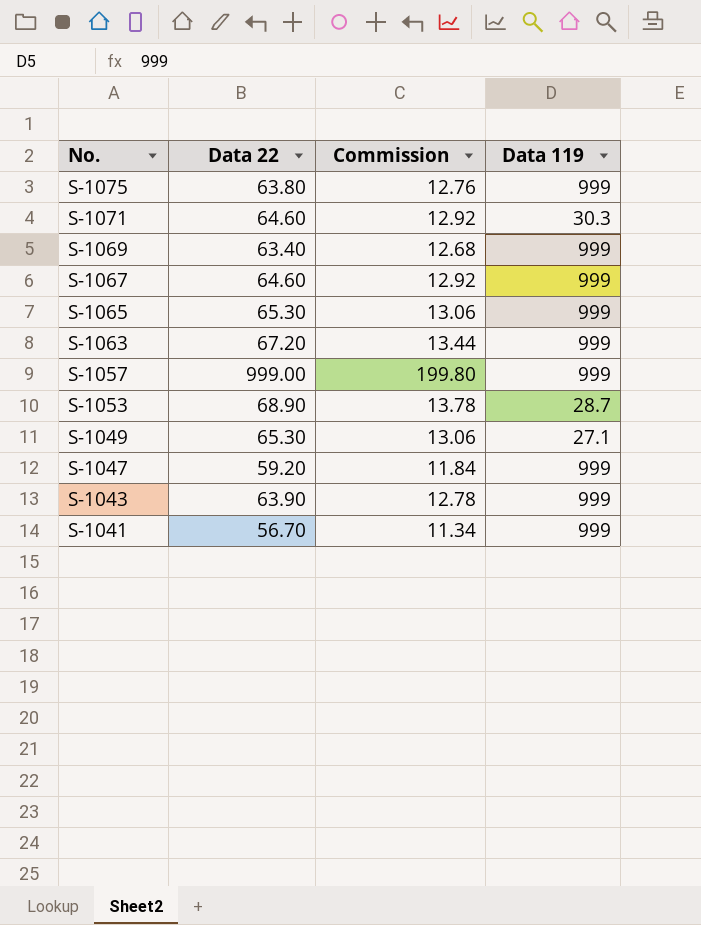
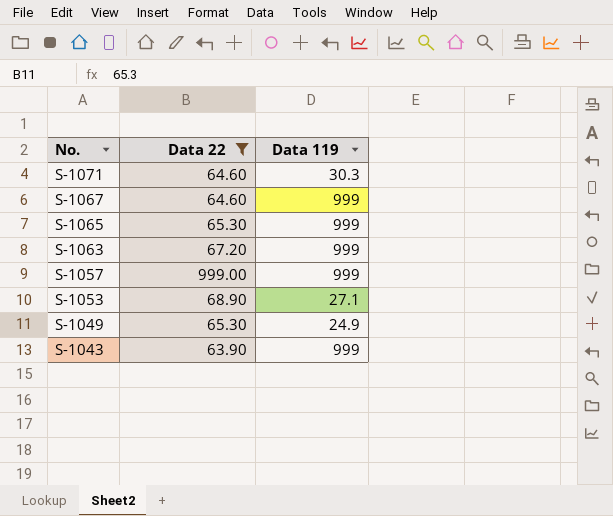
filter: none -> Data 22 >= 63.90
column Commission | formula: [Data 22] * 0.2 -> none
S-1053 | Data 119: 28.7 -> 27.1
S-1049 | Data 119: 27.1 -> 24.9

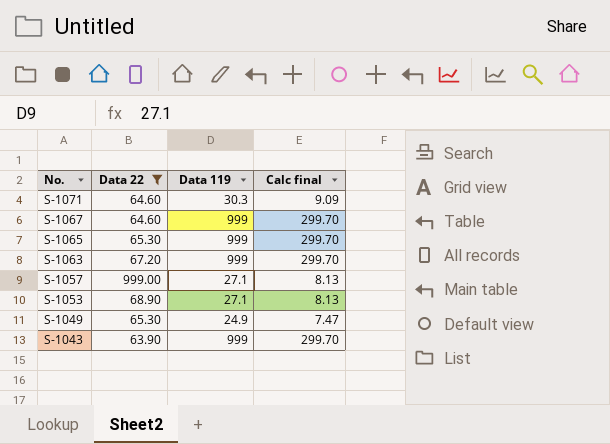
column Calc final | formula: none -> [Data 119] * 0.3
S-1057 | Data 119: 999 -> 27.1

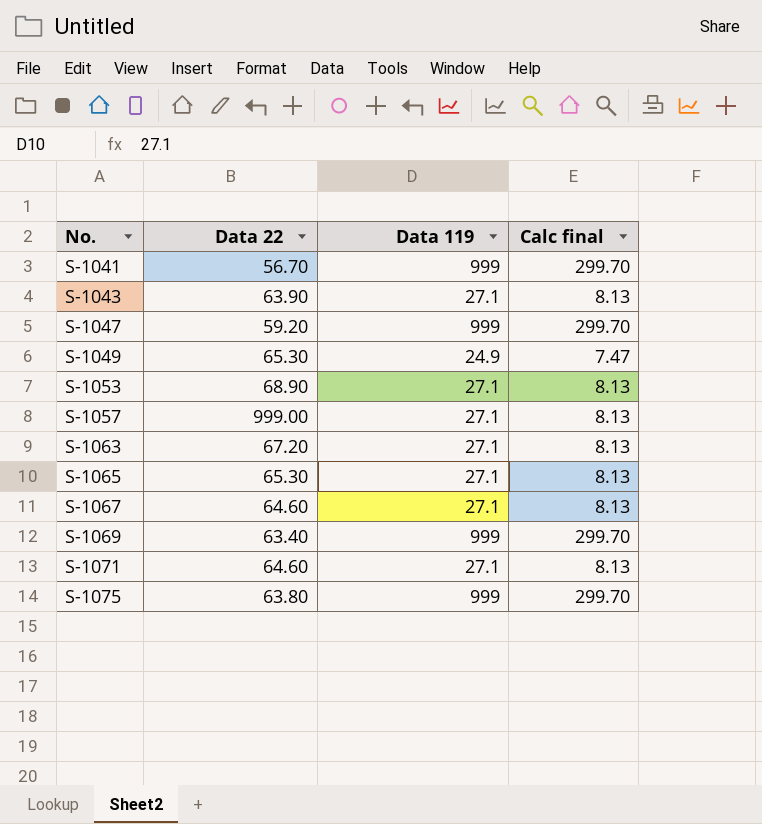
filter: Data 22 >= 63.90 -> none
row order: No. descending -> No. ascending
S-1043 | Data 119: 999 -> 27.1
S-1043 | Calc final: 299.70 -> 8.13
S-1063 | Data 119: 999 -> 27.1
S-1063 | Calc final: 299.70 -> 8.13
S-1065 | Data 119: 999 -> 27.1
S-1065 | Calc final: 299.70 -> 8.13
S-1067 | Data 119: 999 -> 27.1
S-1067 | Calc final: 299.70 -> 8.13
S-1071 | Data 119: 30.3 -> 27.1
S-1071 | Calc final: 9.09 -> 8.13

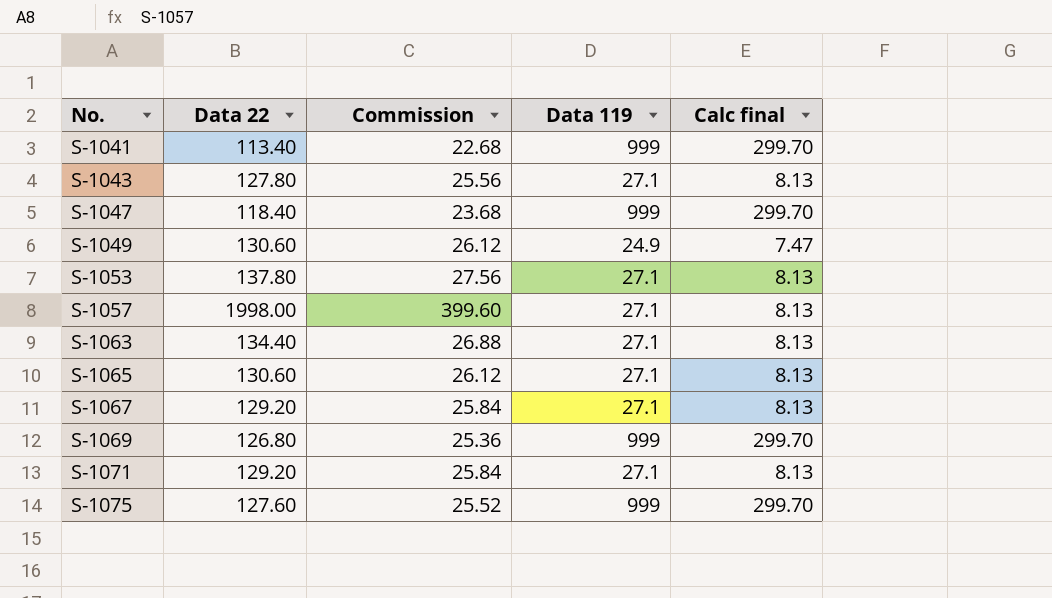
column Commission | formula: none -> [Data 22] * 0.2
S-1041 | Data 22: 56.70 -> 113.40
S-1043 | Data 22: 63.90 -> 127.80
S-1047 | Data 22: 59.20 -> 118.40
S-1049 | Data 22: 65.30 -> 130.60
S-1053 | Data 22: 68.90 -> 137.80
S-1057 | Data 22: 999.00 -> 1998.00
S-1063 | Data 22: 67.20 -> 134.40
S-1065 | Data 22: 65.30 -> 130.60
S-1067 | Data 22: 64.60 -> 129.20
S-1069 | Data 22: 63.40 -> 126.80
S-1071 | Data 22: 64.60 -> 129.20
S-1075 | Data 22: 63.80 -> 127.60

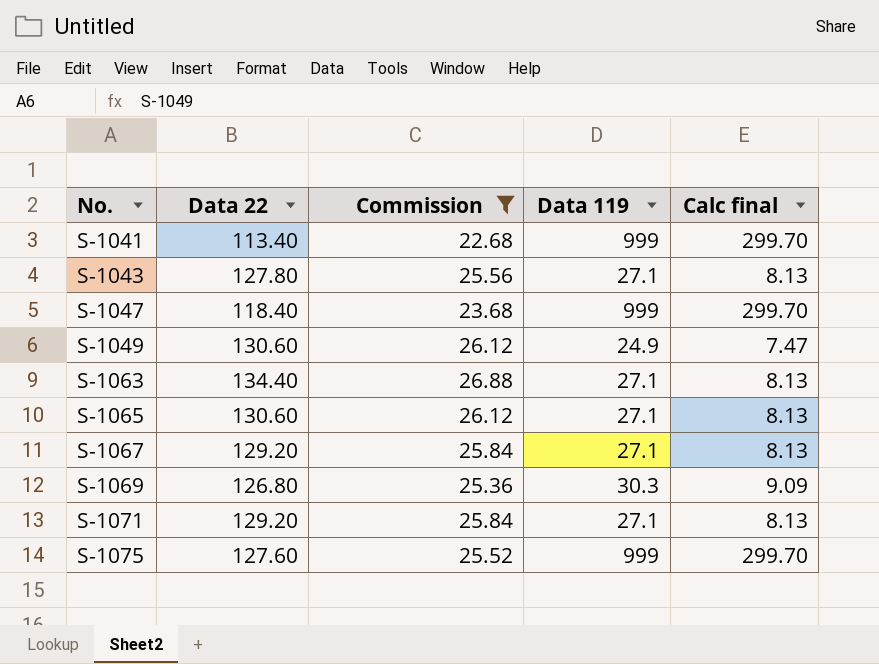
filter: none -> Commission <= 26.88
S-1069 | Data 119: 999 -> 30.3
S-1069 | Calc final: 299.70 -> 9.09

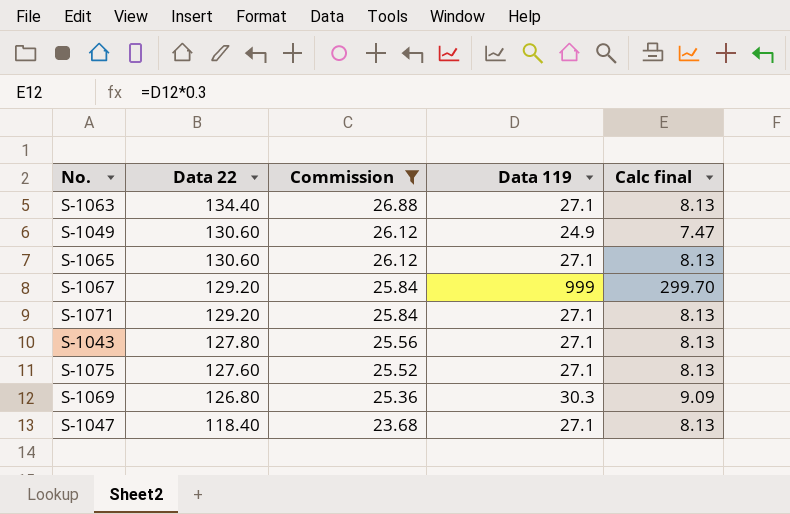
row order: No. ascending -> Data 22 descending
row S-1041: 113.40 | 22.68 | 999 | 299.70 -> none
S-1067 | Data 119: 27.1 -> 999
S-1067 | Calc final: 8.13 -> 299.70
S-1075 | Data 119: 999 -> 27.1
S-1075 | Calc final: 299.70 -> 8.13
S-1047 | Data 119: 999 -> 27.1
S-1047 | Calc final: 299.70 -> 8.13

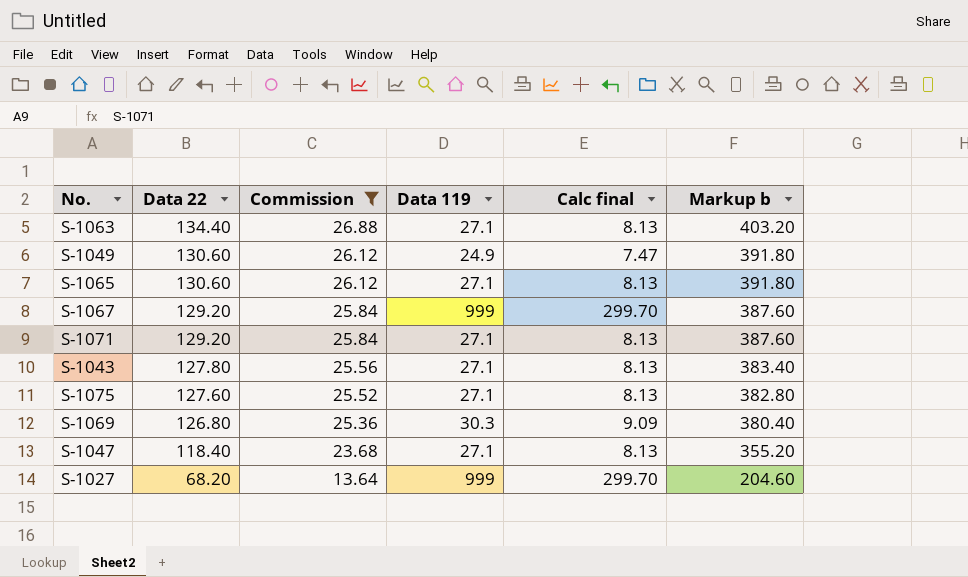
column Markup b | formula: none -> [Data 22] * 3
row S-1027: none -> 68.20 | 13.64 | 999 | 299.70 | 204.60

